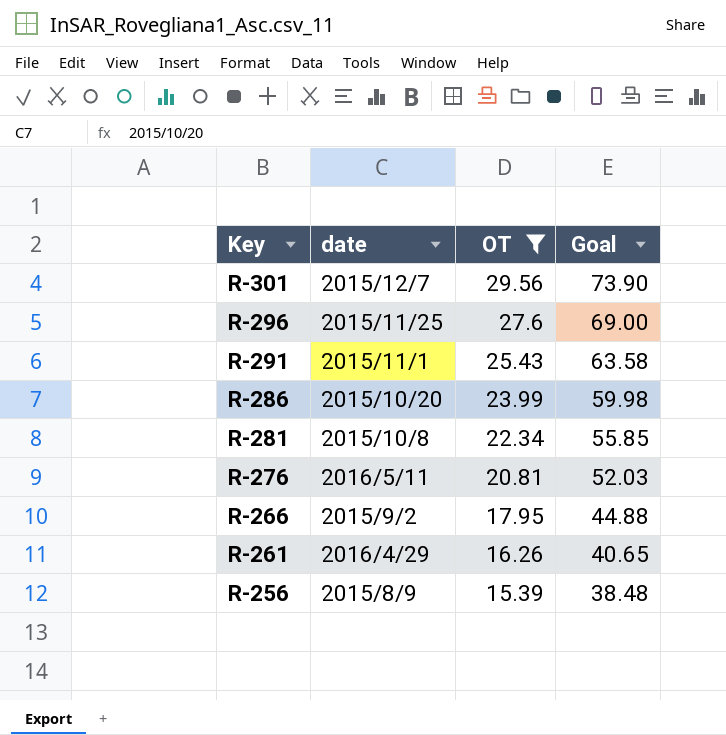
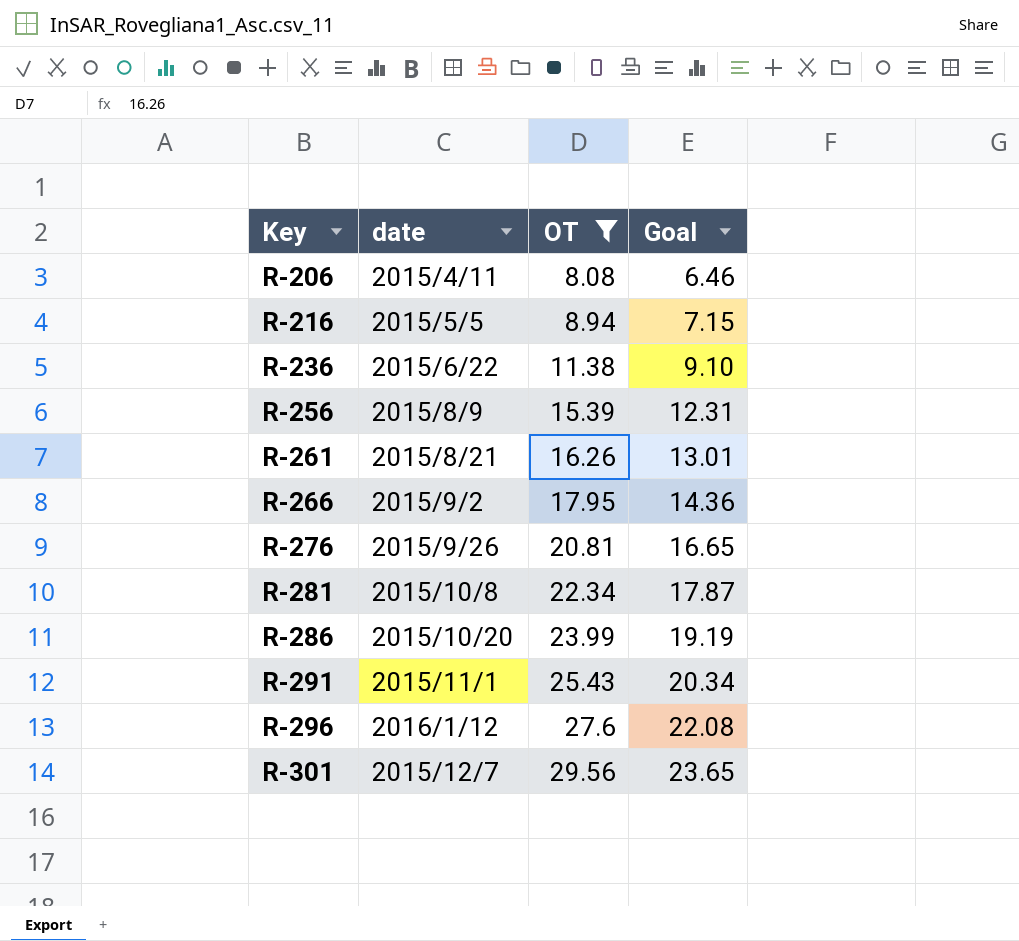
row order: Key descending -> Key ascending
column Goal | formula: [OT] * 2.5 -> [OT] * 0.8
row R-206: none -> 2015/4/11 | 8.08 | 6.46
row R-216: none -> 2015/5/5 | 8.94 | 7.15
row R-236: none -> 2015/6/22 | 11.38 | 9.10
R-261 | date: 2016/4/29 -> 2015/8/21
R-276 | date: 2016/5/11 -> 2015/9/26
R-296 | date: 2015/11/25 -> 2016/1/12

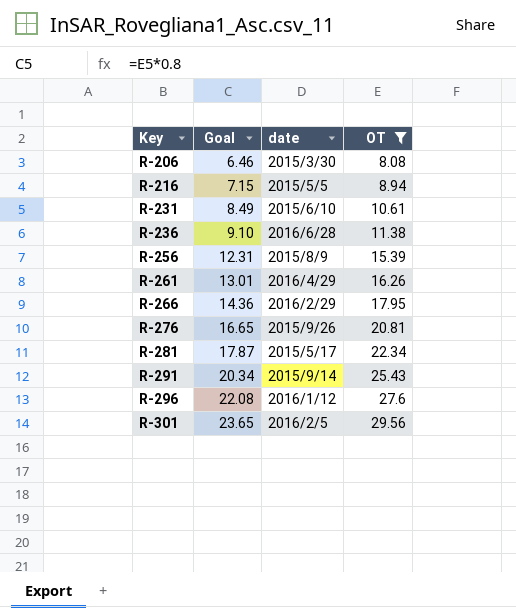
column Goal | position: 4 -> 2
row R-286: 2015/10/20 | 23.99 | 19.19 -> none
R-206 | date: 2015/4/11 -> 2015/3/30
row R-231: none -> 8.49 | 2015/6/10 | 10.61
R-236 | date: 2015/6/22 -> 2016/6/28
R-261 | date: 2015/8/21 -> 2016/4/29
R-266 | date: 2015/9/2 -> 2016/2/29
R-281 | date: 2015/10/8 -> 2015/5/17
R-291 | date: 2015/11/1 -> 2015/9/14
R-301 | date: 2015/12/7 -> 2016/2/5

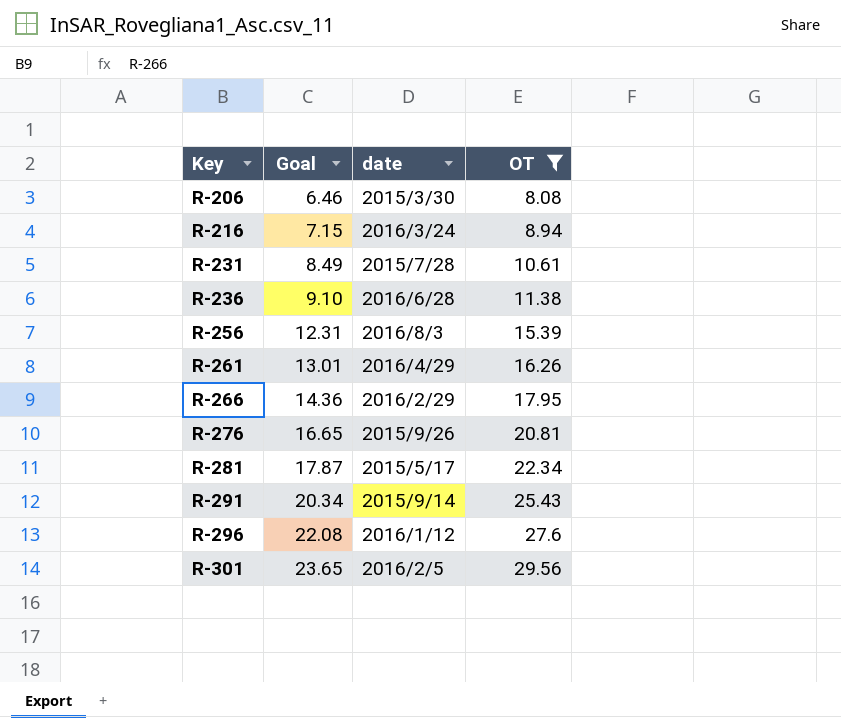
R-216 | date: 2015/5/5 -> 2016/3/24
R-231 | date: 2015/6/10 -> 2015/7/28
R-256 | date: 2015/8/9 -> 2016/8/3

